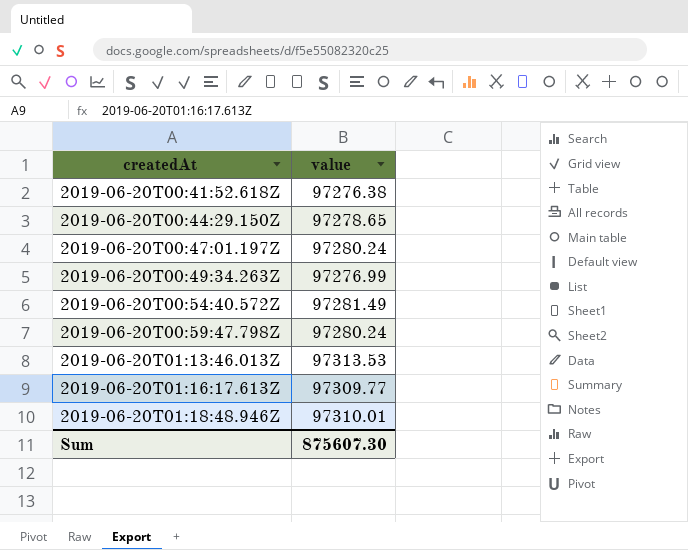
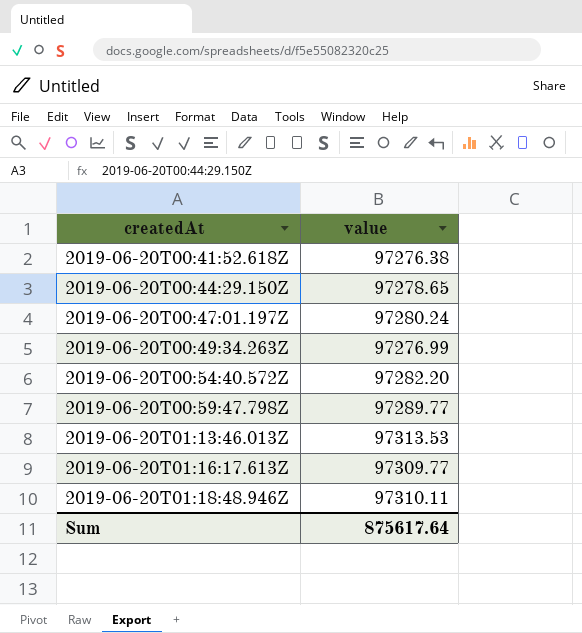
2019-06-20T00:54:40.572Z | value: 97281.49 -> 97282.20
2019-06-20T00:59:47.798Z | value: 97280.24 -> 97289.77
2019-06-20T01:18:48.946Z | value: 97310.01 -> 97310.11
Sum | value: 875607.30 -> 875617.64

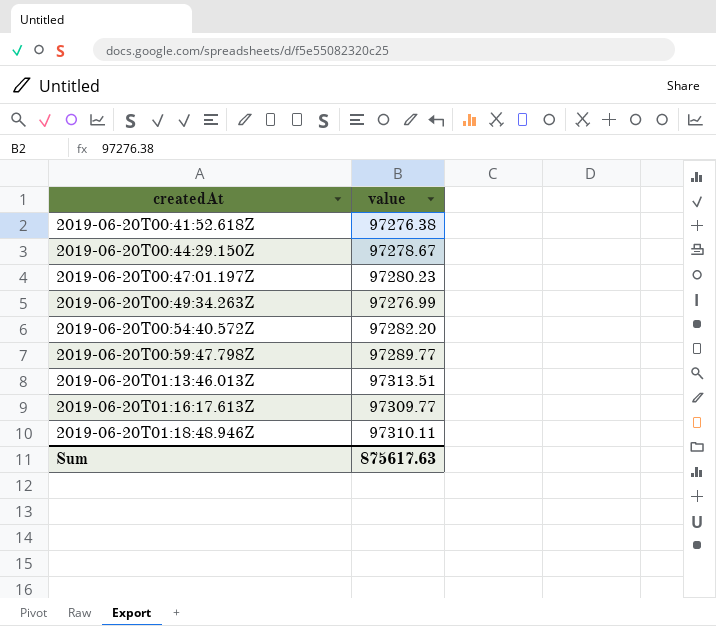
2019-06-20T00:44:29.150Z | value: 97278.65 -> 97278.67
2019-06-20T00:47:01.197Z | value: 97280.24 -> 97280.23
2019-06-20T01:13:46.013Z | value: 97313.53 -> 97313.51
Sum | value: 875617.64 -> 875617.63

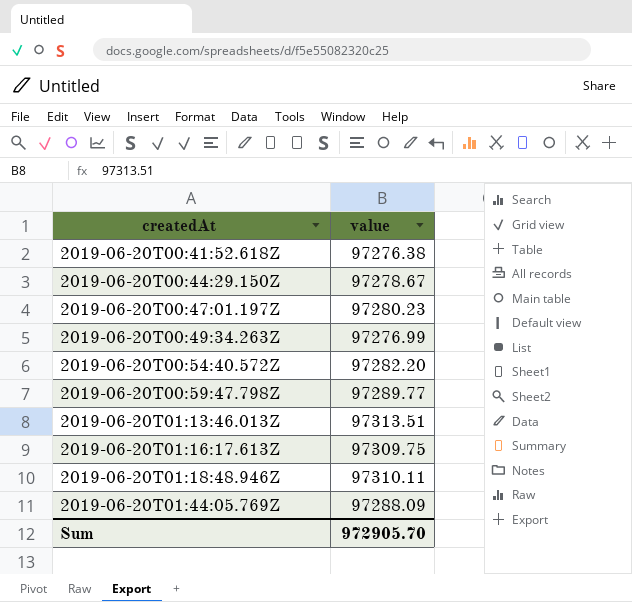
2019-06-20T01:16:17.613Z | value: 97309.77 -> 97309.75
row 2019-06-20T01:44:05.769Z: none -> 97288.09
Sum | value: 875617.63 -> 972905.70

